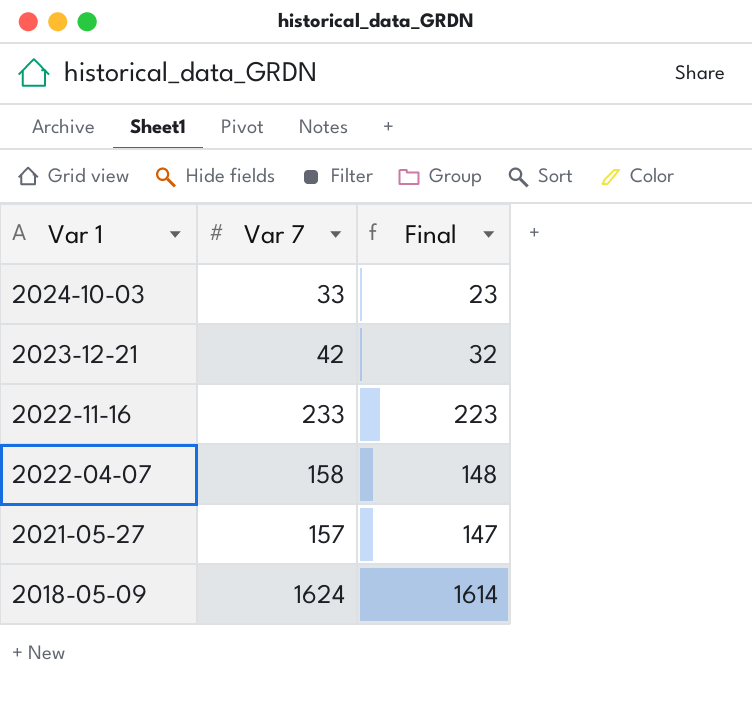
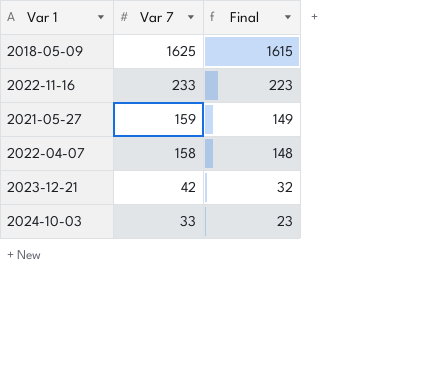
row order: Var 1 descending -> Var 7 descending
2018-05-09 | Var 7: 1624 -> 1625
2018-05-09 | Final: 1614 -> 1615
2021-05-27 | Var 7: 157 -> 159
2021-05-27 | Final: 147 -> 149

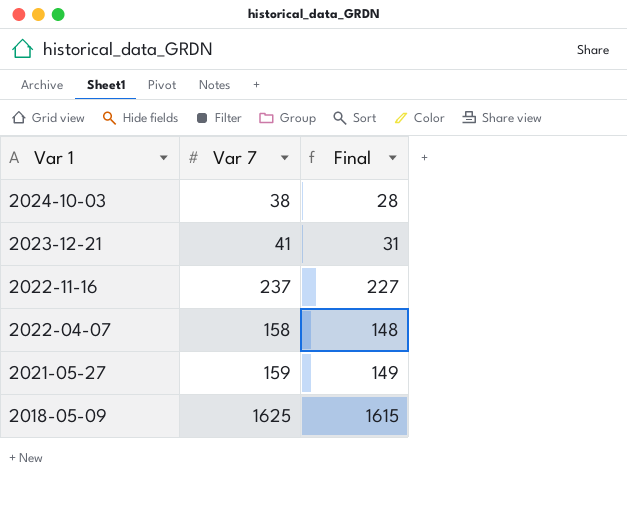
row order: Var 7 descending -> Var 1 descending
2024-10-03 | Var 7: 33 -> 38
2024-10-03 | Final: 23 -> 28
2023-12-21 | Var 7: 42 -> 41
2023-12-21 | Final: 32 -> 31
2022-11-16 | Var 7: 233 -> 237
2022-11-16 | Final: 223 -> 227

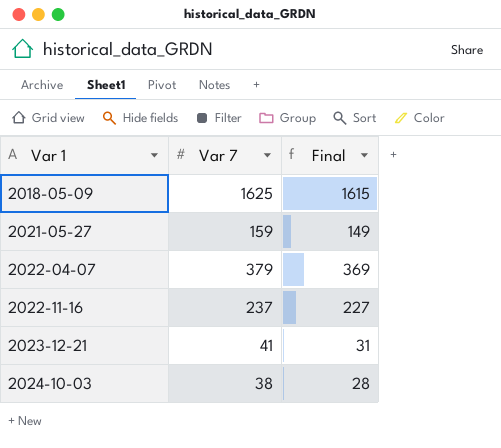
row order: Var 1 descending -> Var 1 ascending
2022-04-07 | Var 7: 158 -> 379
2022-04-07 | Final: 148 -> 369

